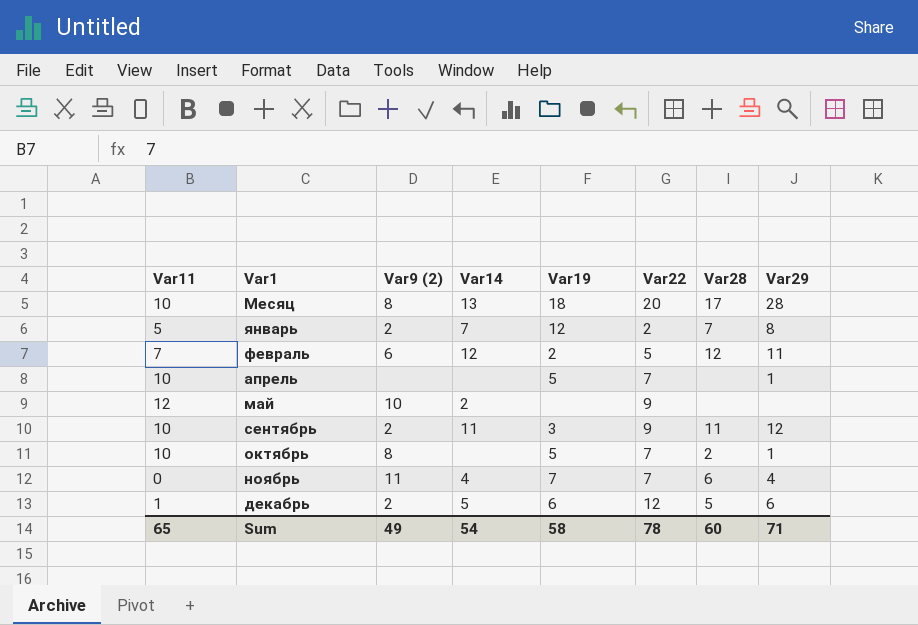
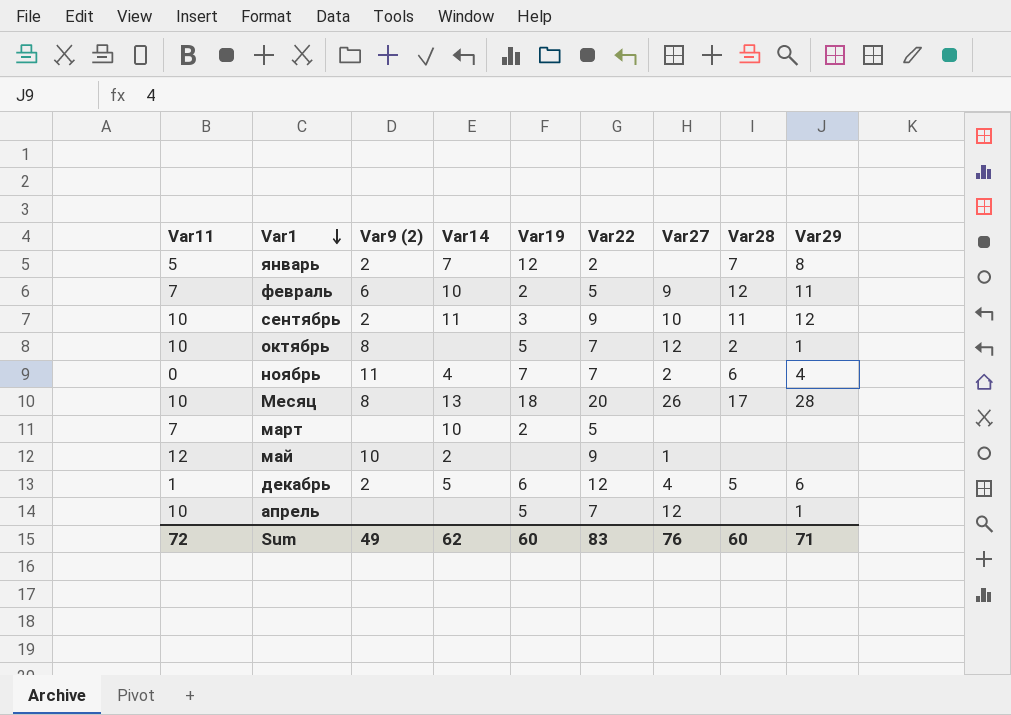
row order: none -> Var1 descending
column Var27 | position: none -> 7
февраль | Var14: 12 -> 10
row март: none -> 7 | none | 10 | 2 | 5 | none | none | none
Sum | Var11: 65 -> 72
Sum | Var14: 54 -> 62
Sum | Var19: 58 -> 60
Sum | Var22: 78 -> 83

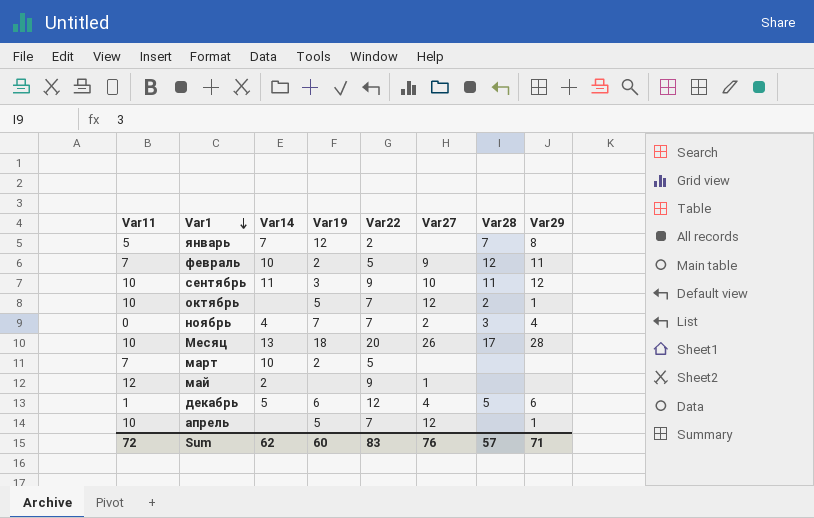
column Var9 (2) | position: 3 -> none
ноябрь | Var28: 6 -> 3
Sum | Var28: 60 -> 57

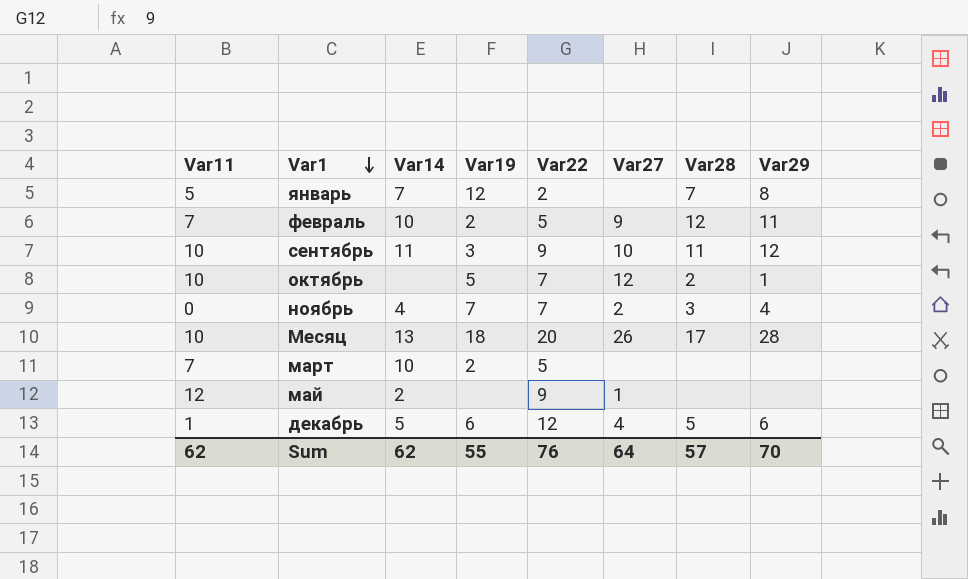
row апрель: 10 | none | 5 | 7 | 12 | none | 1 -> none
Sum | Var11: 72 -> 62
Sum | Var19: 60 -> 55
Sum | Var22: 83 -> 76
Sum | Var27: 76 -> 64
Sum | Var29: 71 -> 70

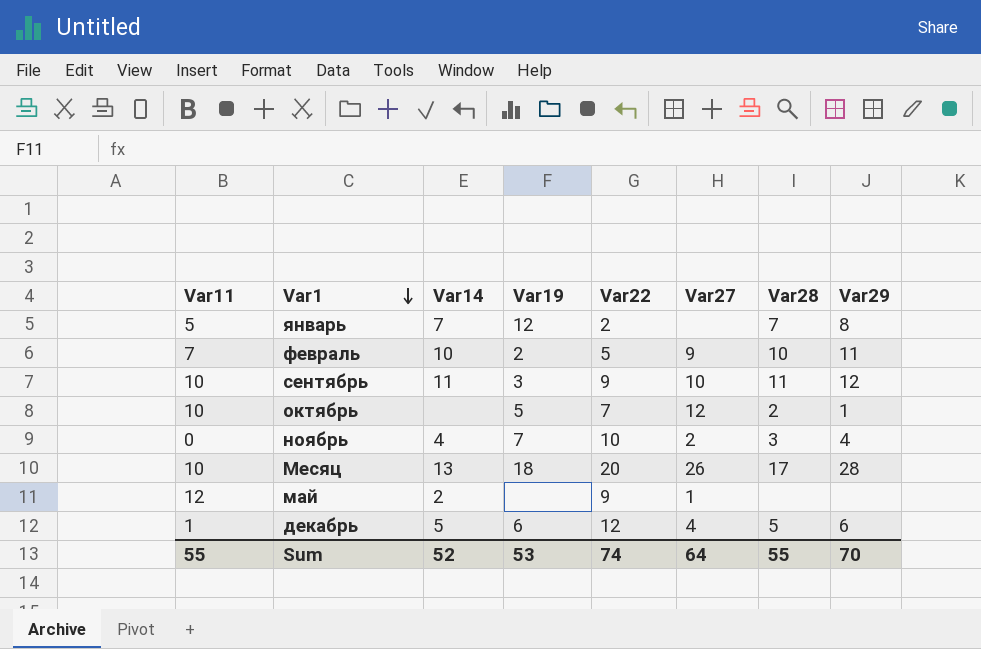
row март: 7 | 10 | 2 | 5 | none | none | none -> none
февраль | Var28: 12 -> 10
ноябрь | Var22: 7 -> 10
Sum | Var11: 62 -> 55
Sum | Var14: 62 -> 52
Sum | Var19: 55 -> 53
Sum | Var22: 76 -> 74
Sum | Var28: 57 -> 55

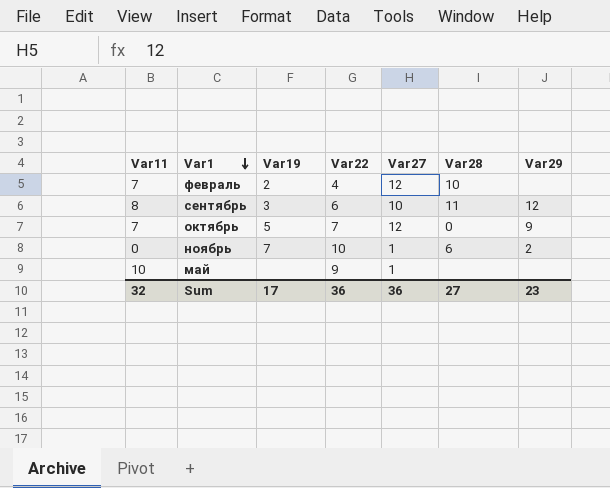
column Var14 | position: 3 -> none
row январь: 5 | 7 | 12 | 2 | none | 7 | 8 -> none
row Месяц: 10 | 13 | 18 | 20 | 26 | 17 | 28 -> none
row декабрь: 1 | 5 | 6 | 12 | 4 | 5 | 6 -> none
февраль | Var22: 5 -> 4
февраль | Var27: 9 -> 12
февраль | Var29: 11 -> none
сентябрь | Var11: 10 -> 8
сентябрь | Var22: 9 -> 6
октябрь | Var11: 10 -> 7
октябрь | Var28: 2 -> 0
октябрь | Var29: 1 -> 9
ноябрь | Var27: 2 -> 1
ноябрь | Var28: 3 -> 6
ноябрь | Var29: 4 -> 2
май | Var11: 12 -> 10
Sum | Var11: 55 -> 32
Sum | Var19: 53 -> 17
Sum | Var22: 74 -> 36
Sum | Var27: 64 -> 36
Sum | Var28: 55 -> 27
Sum | Var29: 70 -> 23

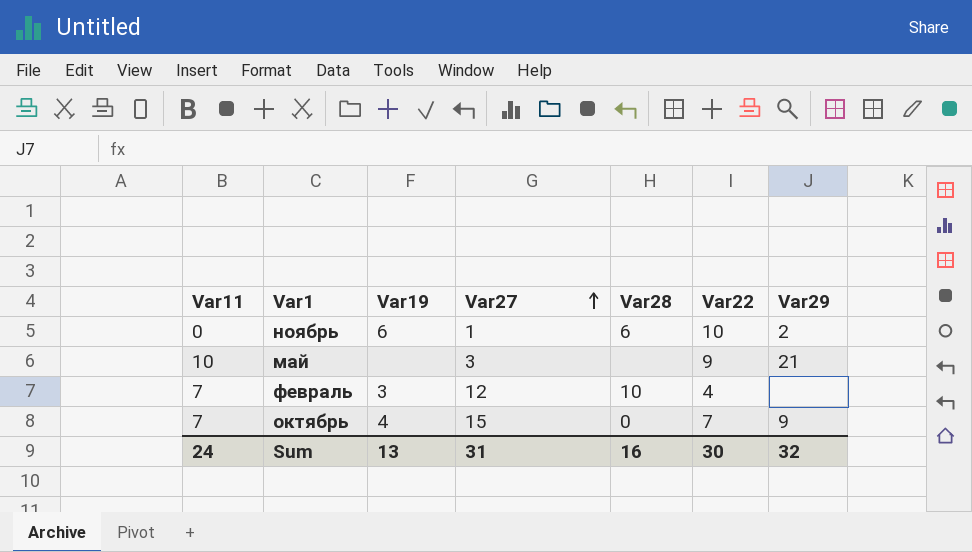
row order: Var1 descending -> Var27 ascending
column Var22 | position: 4 -> 6
row сентябрь: 8 | 3 | 6 | 10 | 11 | 12 -> none
ноябрь | Var19: 7 -> 6
май | Var27: 1 -> 3
май | Var29: none -> 21
февраль | Var19: 2 -> 3
октябрь | Var19: 5 -> 4
октябрь | Var27: 12 -> 15
Sum | Var11: 32 -> 24
Sum | Var19: 17 -> 13
Sum | Var27: 36 -> 31
Sum | Var28: 27 -> 16
Sum | Var22: 36 -> 30
Sum | Var29: 23 -> 32

